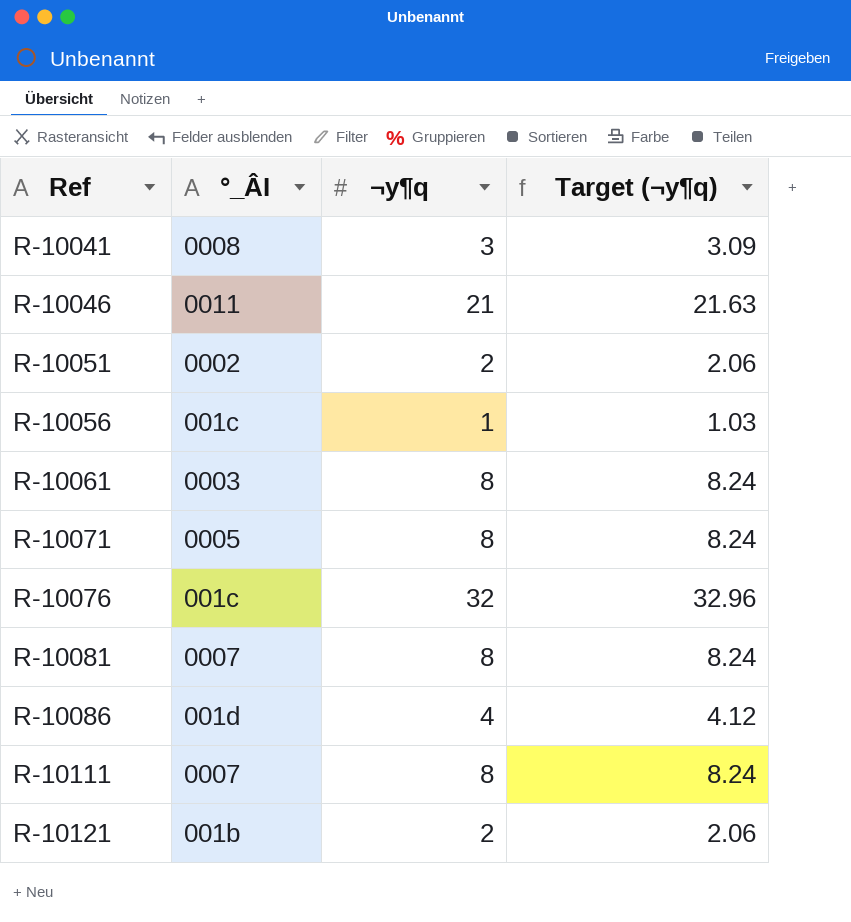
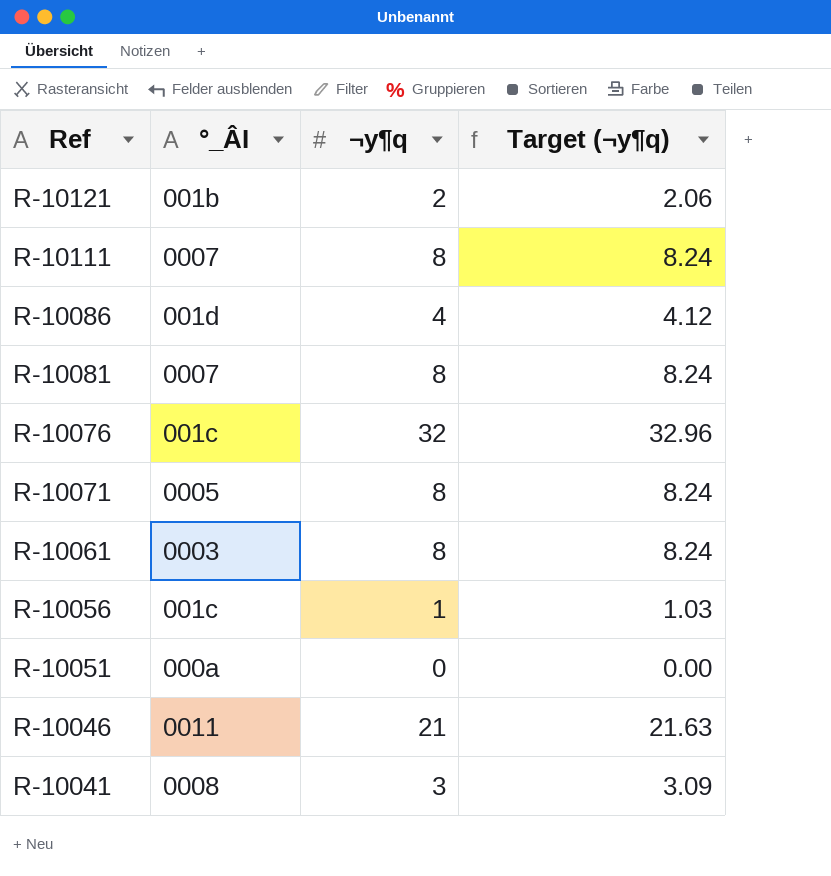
row order: Ref ascending -> Ref descending
R-10051 | °_ÂI: 0002 -> 000a
R-10051 | ¬y¶q: 2 -> 0
R-10051 | Target (¬y¶q): 2.06 -> 0.00

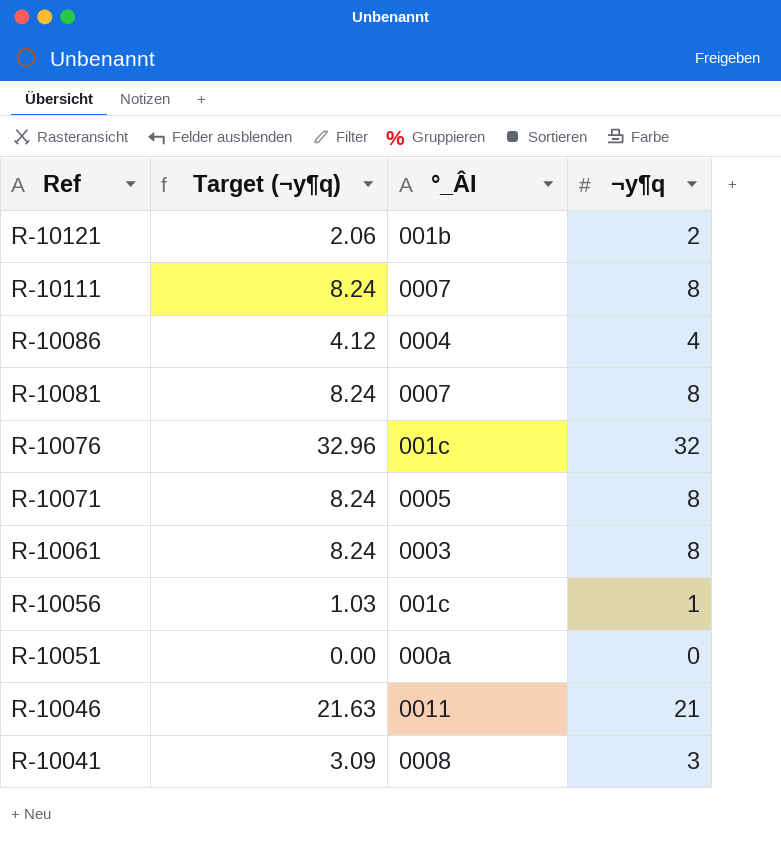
column Target (¬y¶q) | position: 4 -> 2
R-10086 | °_ÂI: 001d -> 0004

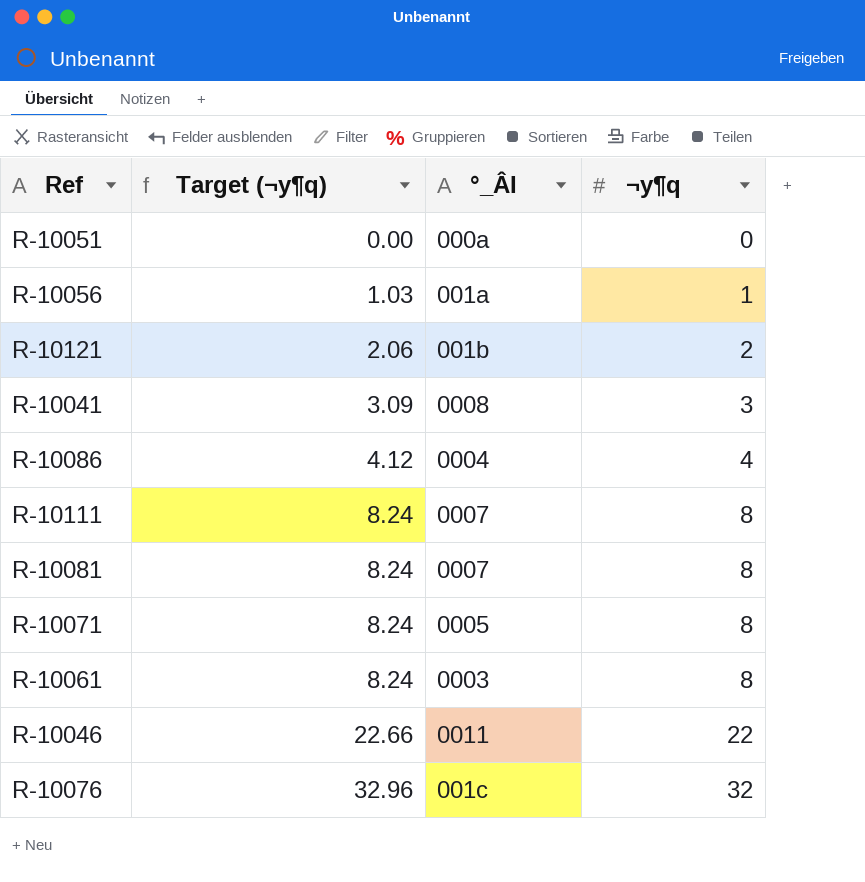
row order: Ref descending -> Target (¬y¶q) ascending
R-10056 | °_ÂI: 001c -> 001a
R-10046 | Target (¬y¶q): 21.63 -> 22.66
R-10046 | ¬y¶q: 21 -> 22

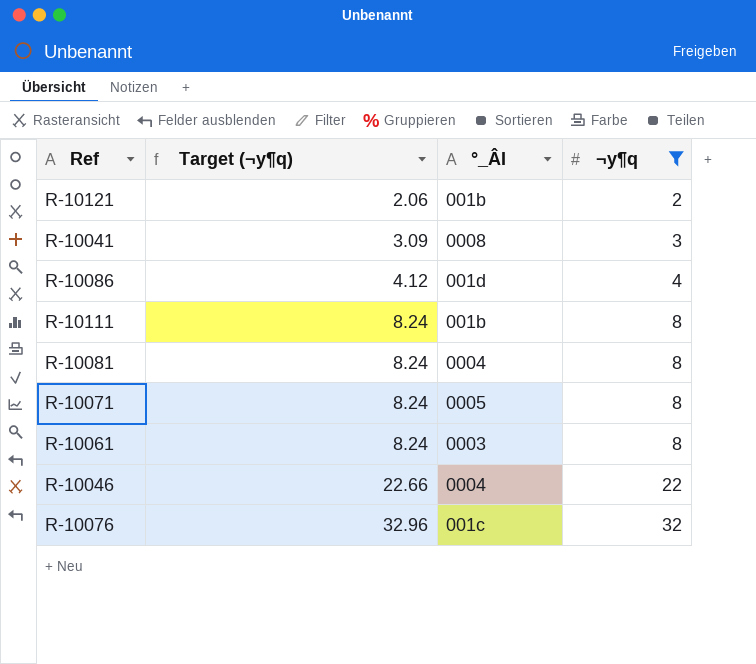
filter: none -> ¬y¶q >= 2
R-10086 | °_ÂI: 0004 -> 001d
R-10111 | °_ÂI: 0007 -> 001b
R-10081 | °_ÂI: 0007 -> 0004
R-10046 | °_ÂI: 0011 -> 0004

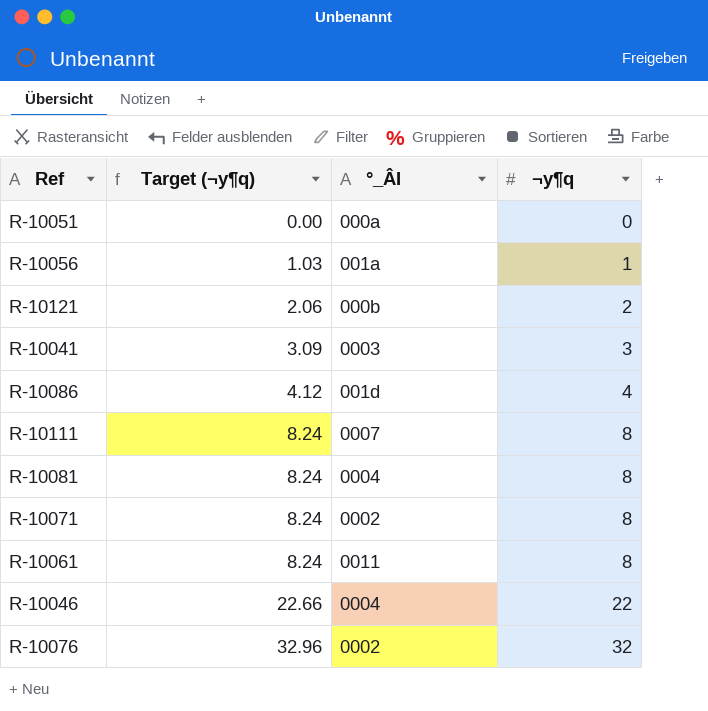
filter: ¬y¶q >= 2 -> none
R-10121 | °_ÂI: 001b -> 000b
R-10041 | °_ÂI: 0008 -> 0003
R-10111 | °_ÂI: 001b -> 0007
R-10071 | °_ÂI: 0005 -> 0002
R-10061 | °_ÂI: 0003 -> 0011
R-10076 | °_ÂI: 001c -> 0002

